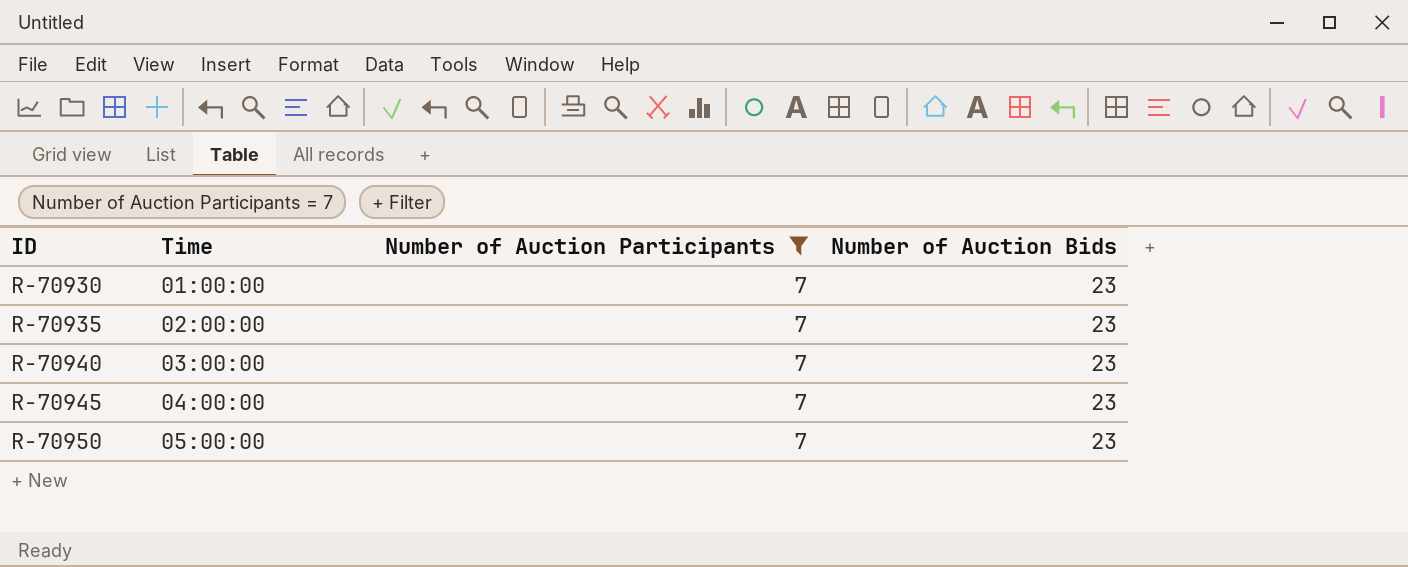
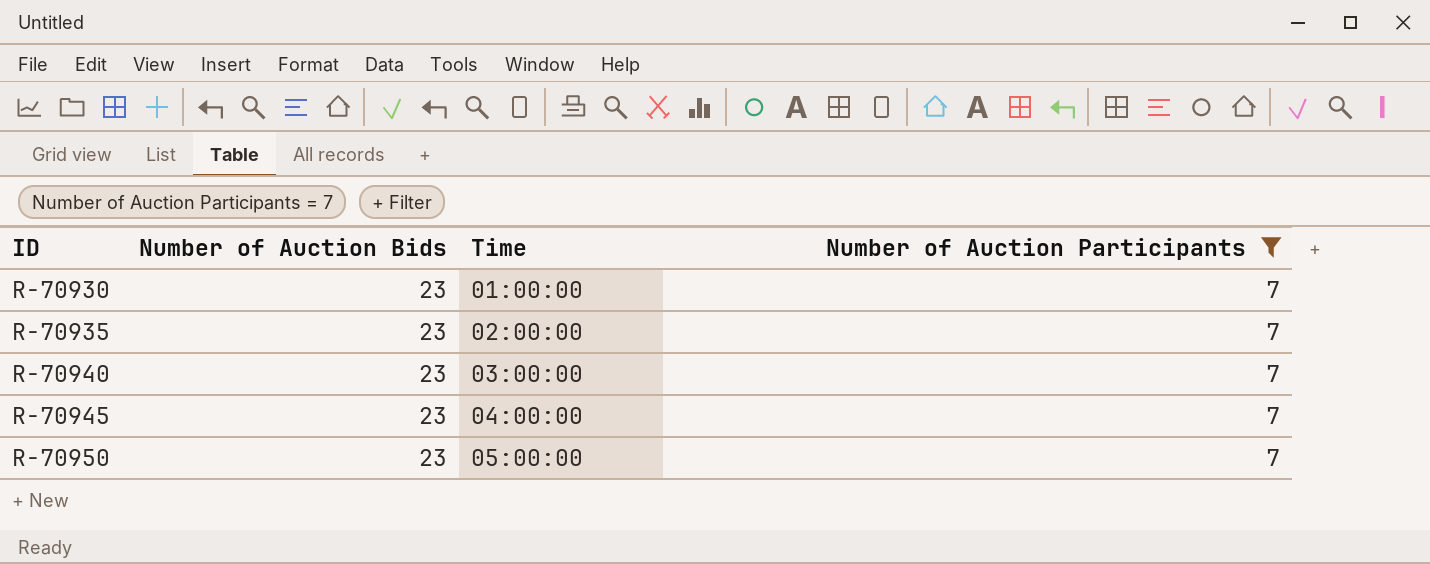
column Number of Auction Bids | position: 4 -> 2

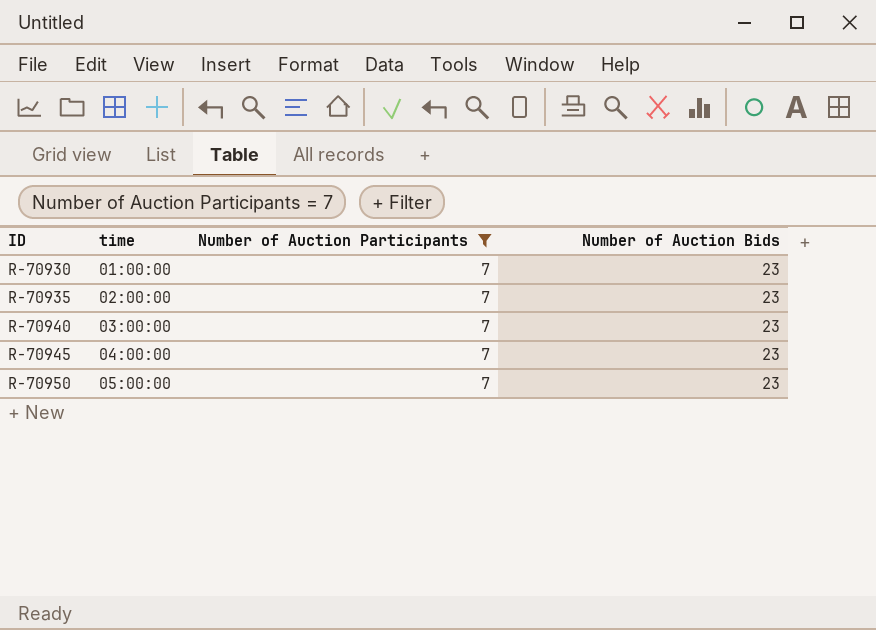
column name: Time -> time
column Number of Auction Bids | position: 2 -> 4

